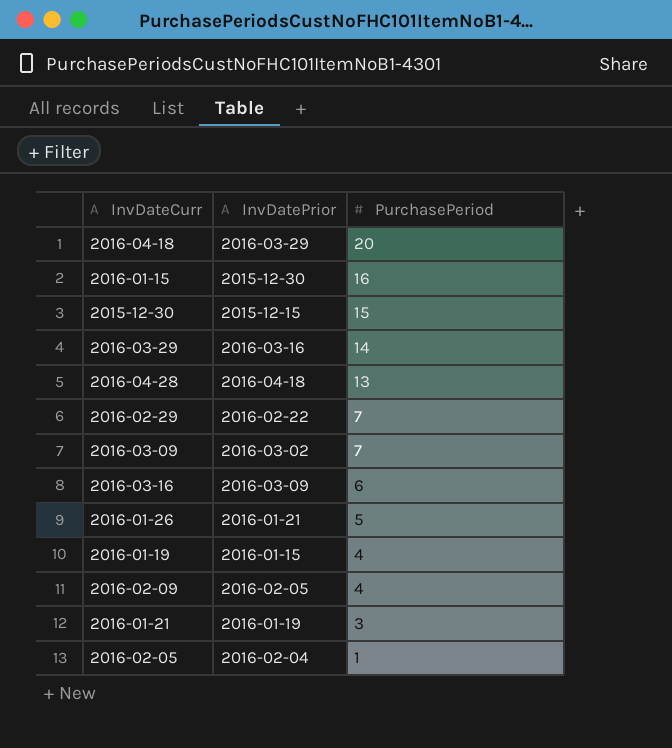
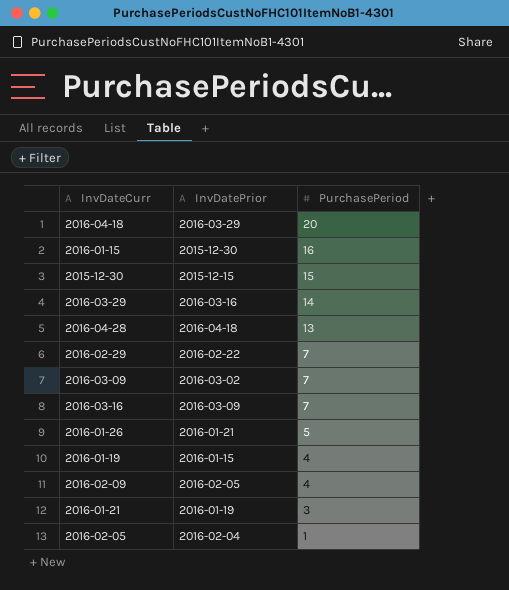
2016-03-16 | PurchasePeriod: 6 -> 7

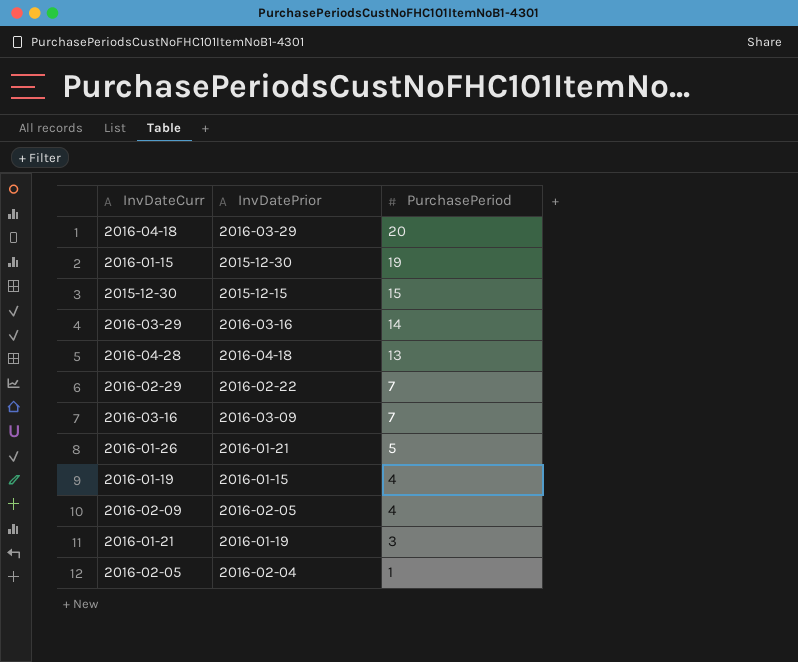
row 2016-03-09: 2016-03-02 | 7 -> none
2016-01-15 | PurchasePeriod: 16 -> 19

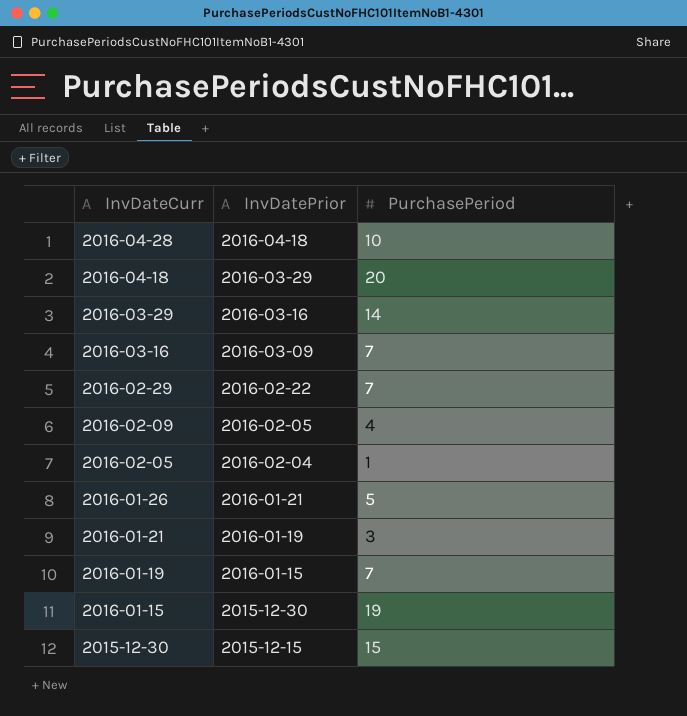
row order: PurchasePeriod descending -> InvDateCurr descending
2016-04-28 | PurchasePeriod: 13 -> 10
2016-01-19 | PurchasePeriod: 4 -> 7

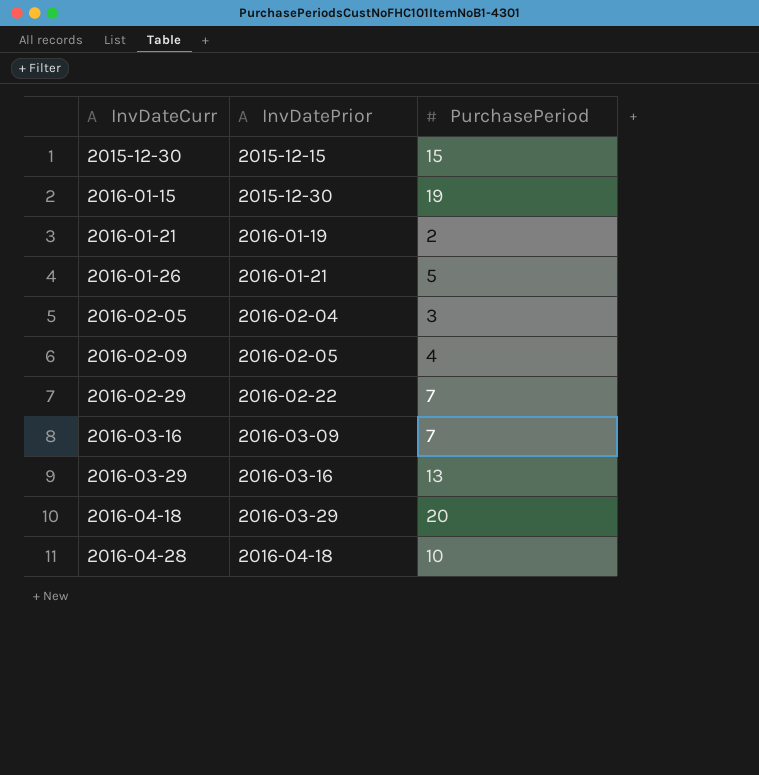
row order: InvDateCurr descending -> InvDateCurr ascending
row 2016-01-19: 2016-01-15 | 7 -> none
2016-01-21 | PurchasePeriod: 3 -> 2
2016-02-05 | PurchasePeriod: 1 -> 3
2016-03-29 | PurchasePeriod: 14 -> 13

